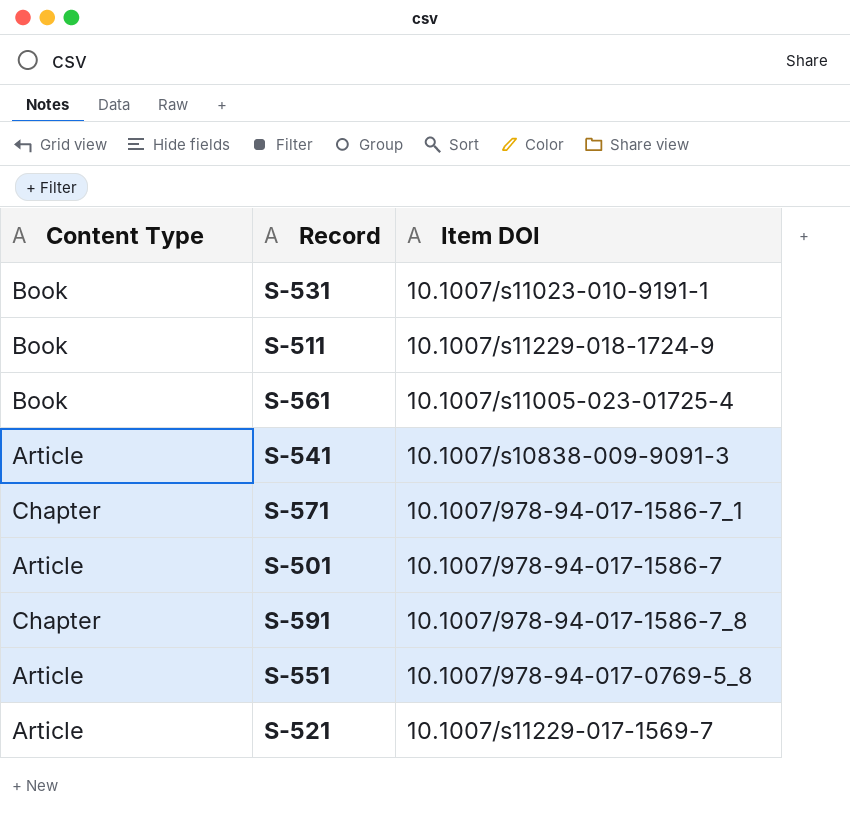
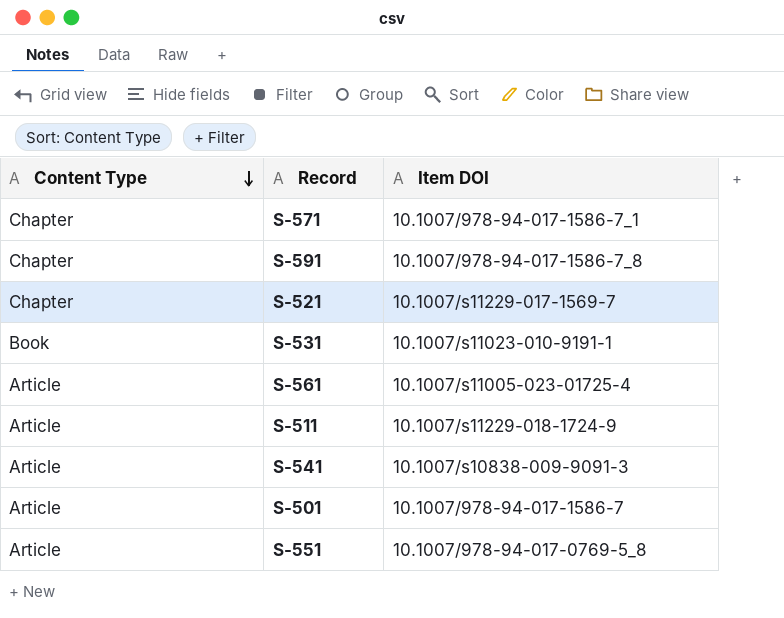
row order: none -> Content Type descending
S-521 | Content Type: Article -> Chapter
S-561 | Content Type: Book -> Article
S-511 | Content Type: Book -> Article

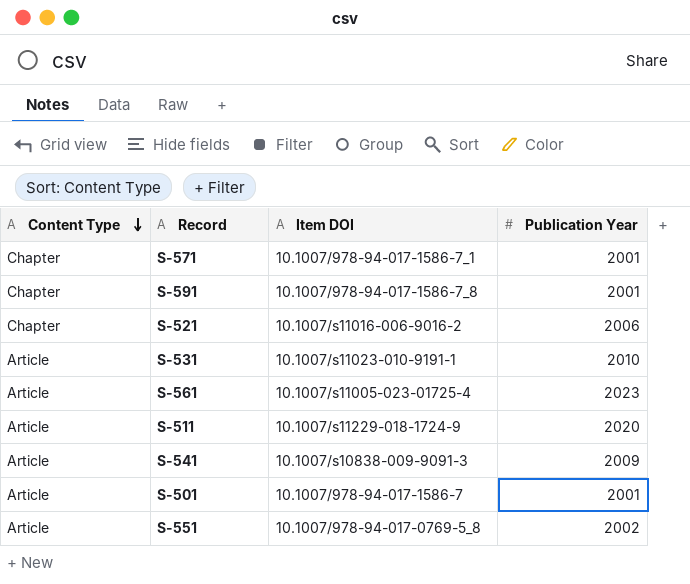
column Publication Year | position: none -> 4
S-521 | Item DOI: 10.1007/s11229-017-1569-7 -> 10.1007/s11016-006-9016-2
S-531 | Content Type: Book -> Article

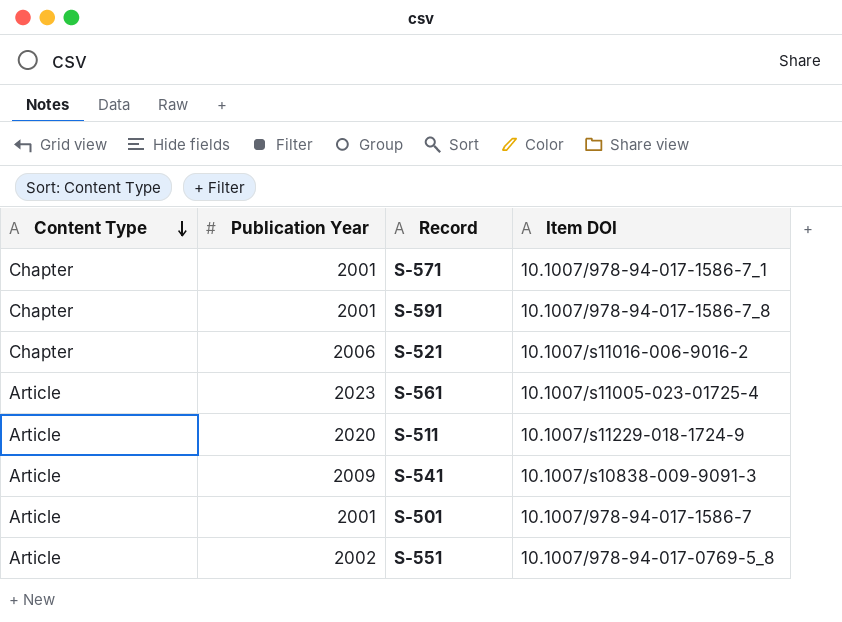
column Publication Year | position: 4 -> 2
row S-531: Article | 10.1007/s11023-010-9191-1 | 2010 -> none

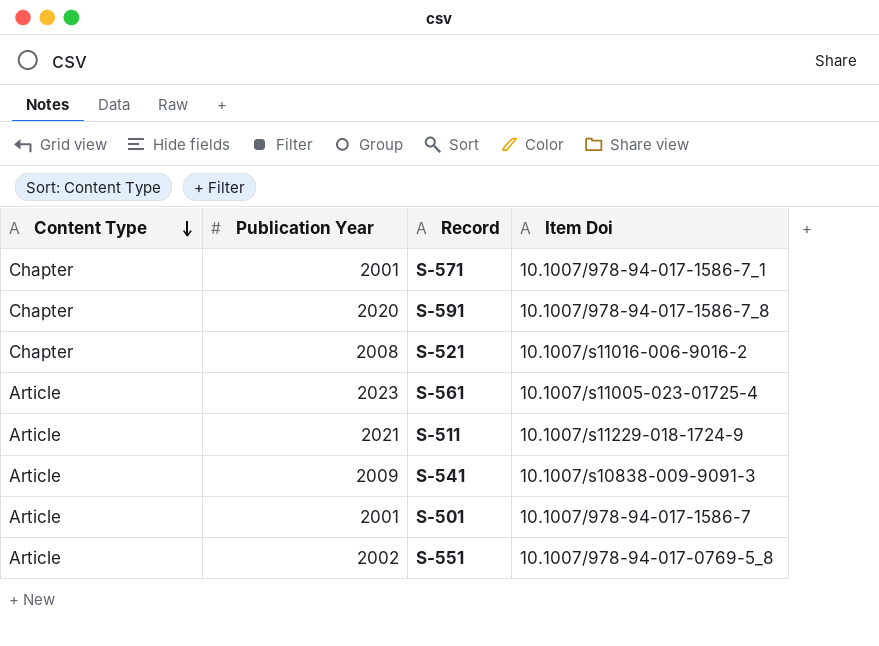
column name: Item DOI -> Item Doi
S-591 | Publication Year: 2001 -> 2020
S-521 | Publication Year: 2006 -> 2008
S-511 | Publication Year: 2020 -> 2021

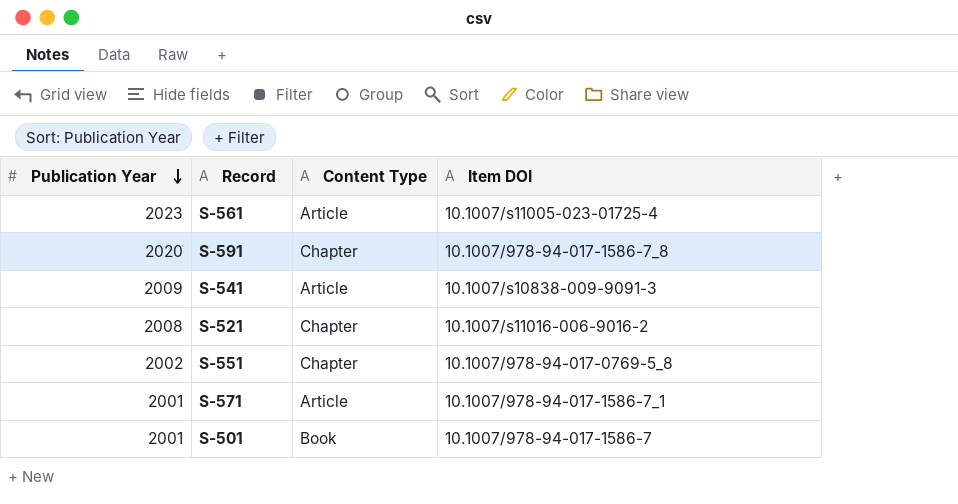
row order: Content Type descending -> Publication Year descending
column Content Type | position: 1 -> 3
column name: Item Doi -> Item DOI
row S-511: Article | 2021 | 10.1007/s11229-018-1724-9 -> none
S-551 | Content Type: Article -> Chapter
S-571 | Content Type: Chapter -> Article
S-501 | Content Type: Article -> Book

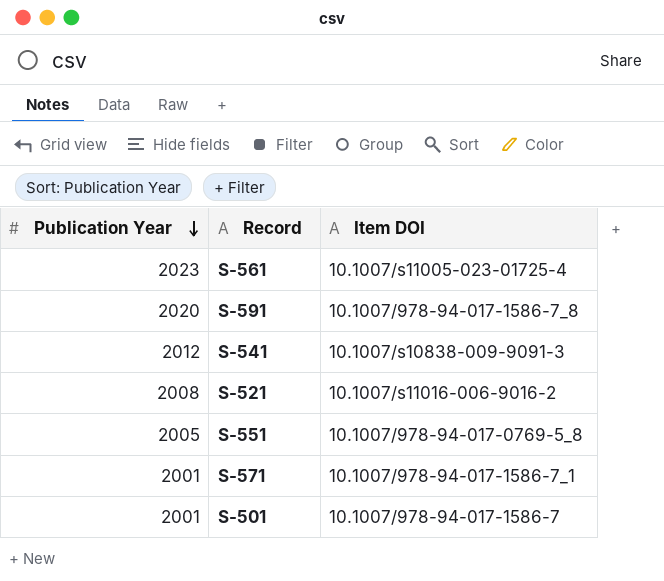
column Content Type | position: 3 -> none
S-541 | Publication Year: 2009 -> 2012
S-551 | Publication Year: 2002 -> 2005

